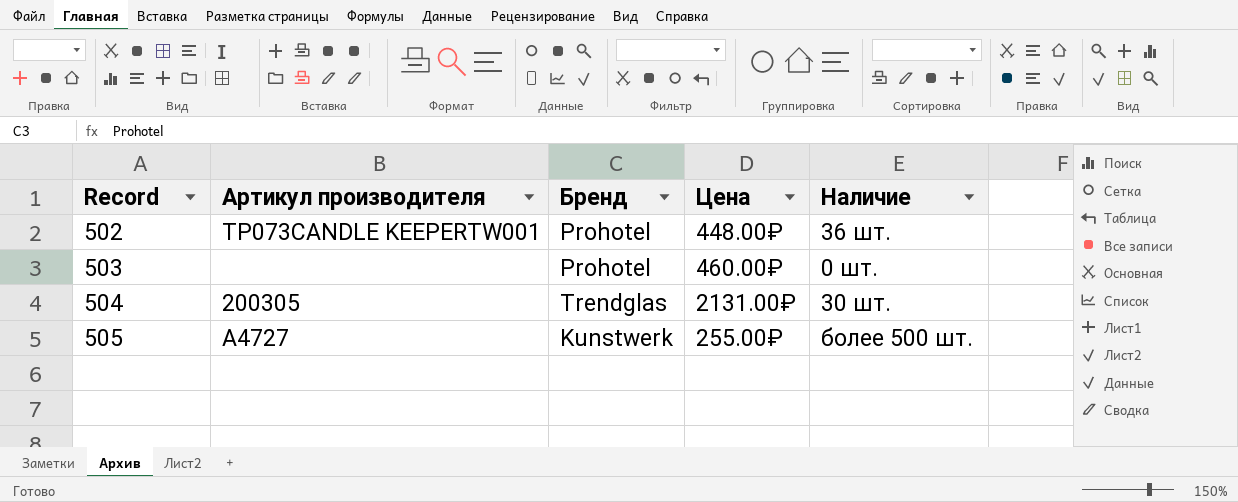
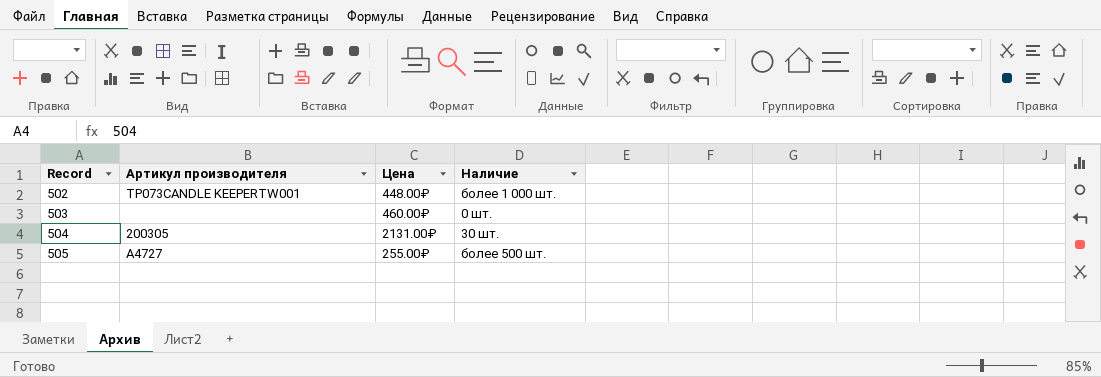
column Бренд | position: 3 -> none
502 | Наличие: 36 шт. -> более 1 000 шт.

